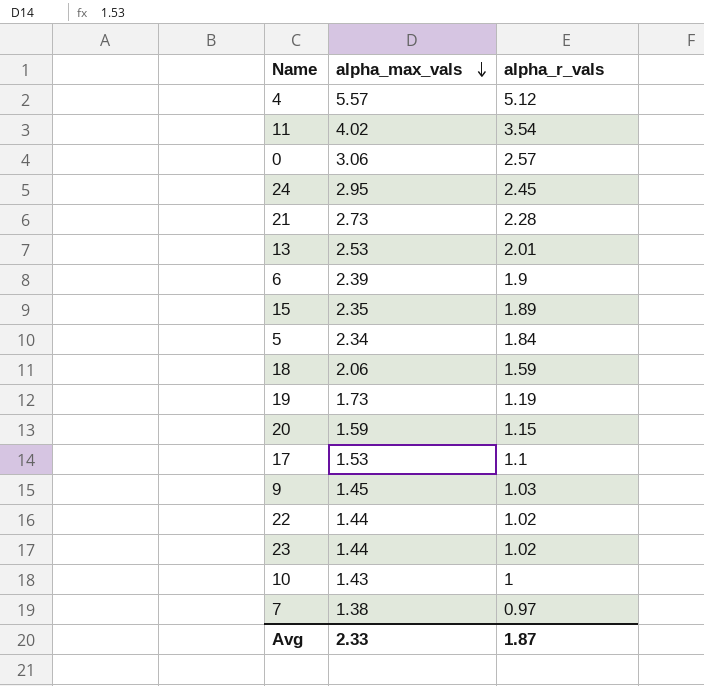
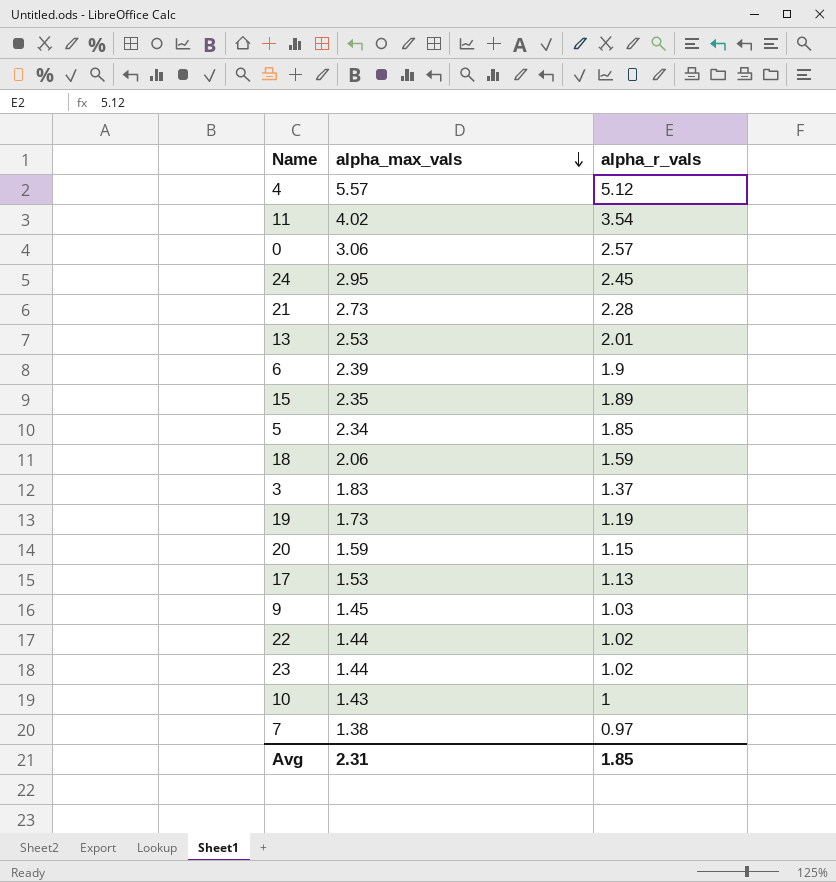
5 | alpha_r_vals: 1.84 -> 1.85
row 3: none -> 1.83 | 1.37
17 | alpha_r_vals: 1.1 -> 1.13
Avg | alpha_max_vals: 2.33 -> 2.31
Avg | alpha_r_vals: 1.87 -> 1.85

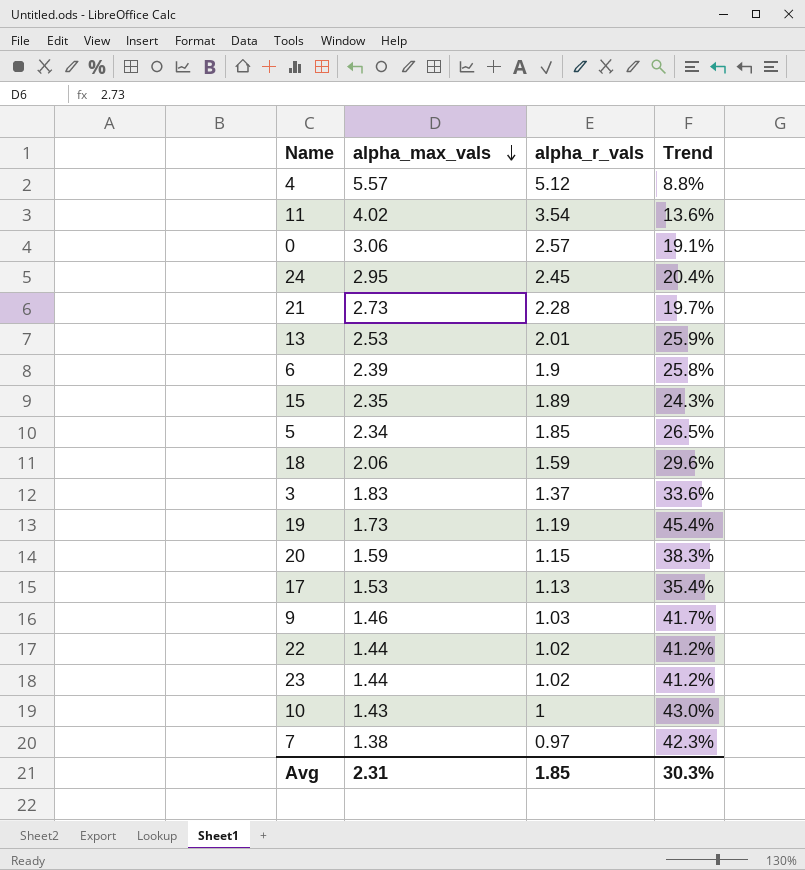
column Trend | formula: none -> ([alpha_max_vals] - [alpha_r_vals]) / [alpha_r_vals]
9 | alpha_max_vals: 1.45 -> 1.46

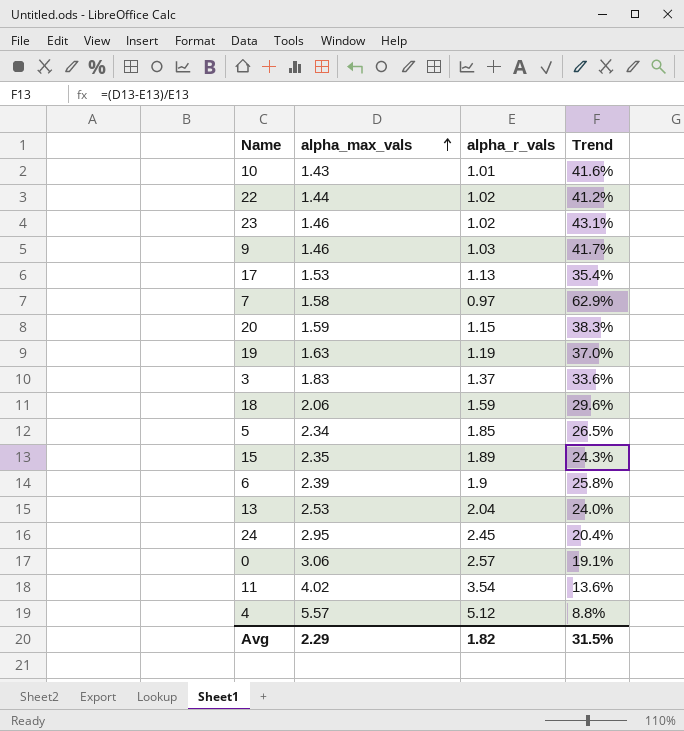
row order: alpha_max_vals descending -> alpha_max_vals ascending
row 21: 2.73 | 2.28 | 19.7% -> none
10 | alpha_r_vals: 1 -> 1.01
10 | Trend: 43.0% -> 41.6%
23 | alpha_max_vals: 1.44 -> 1.46
23 | Trend: 41.2% -> 43.1%
7 | alpha_max_vals: 1.38 -> 1.58
7 | Trend: 42.3% -> 62.9%
19 | alpha_max_vals: 1.73 -> 1.63
19 | Trend: 45.4% -> 37.0%
13 | alpha_r_vals: 2.01 -> 2.04
13 | Trend: 25.9% -> 24.0%
Avg | alpha_max_vals: 2.31 -> 2.29
Avg | alpha_r_vals: 1.85 -> 1.82
Avg | Trend: 30.3% -> 31.5%

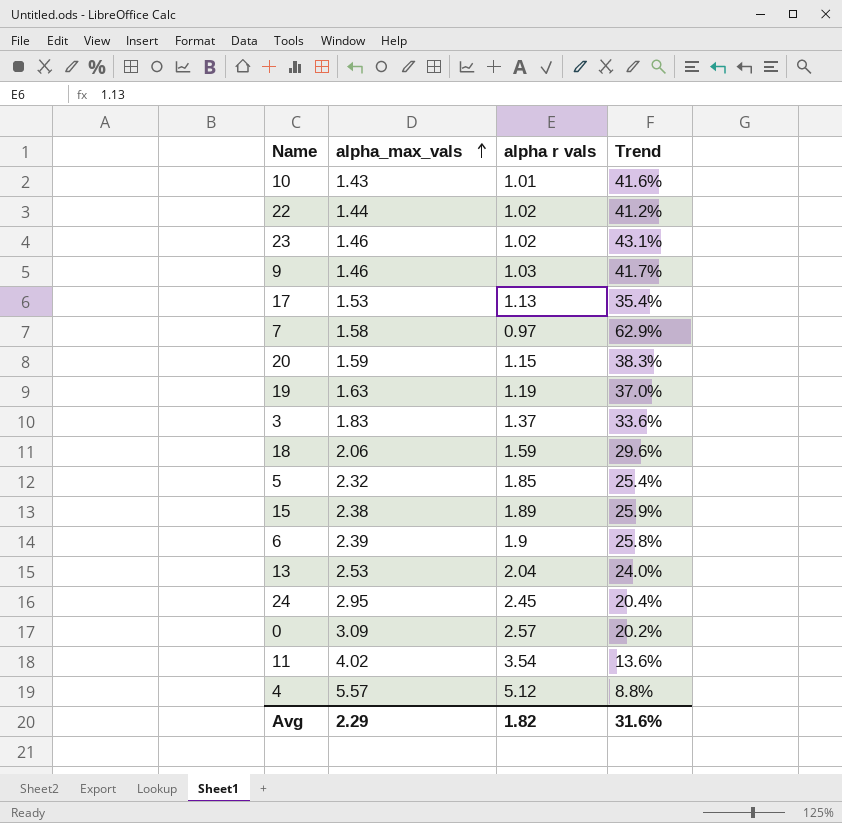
column name: alpha_r_vals -> alpha r vals
5 | alpha_max_vals: 2.34 -> 2.32
5 | Trend: 26.5% -> 25.4%
15 | alpha_max_vals: 2.35 -> 2.38
15 | Trend: 24.3% -> 25.9%
0 | alpha_max_vals: 3.06 -> 3.09
0 | Trend: 19.1% -> 20.2%
Avg | Trend: 31.5% -> 31.6%

